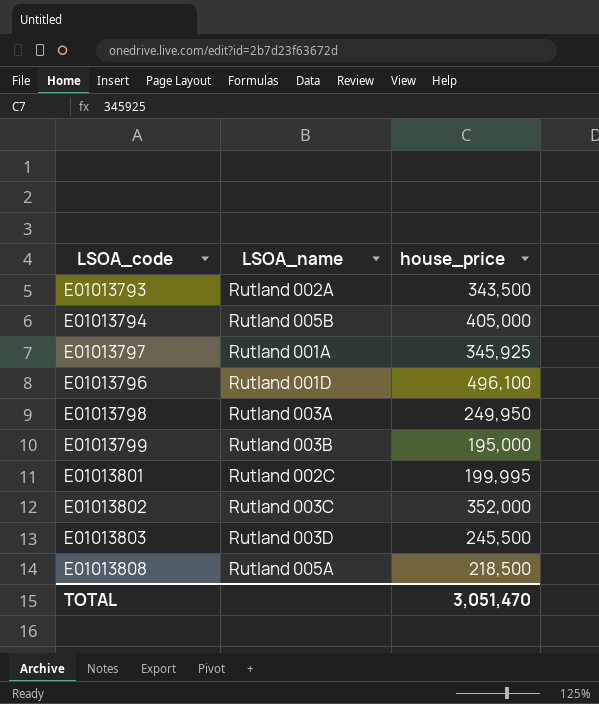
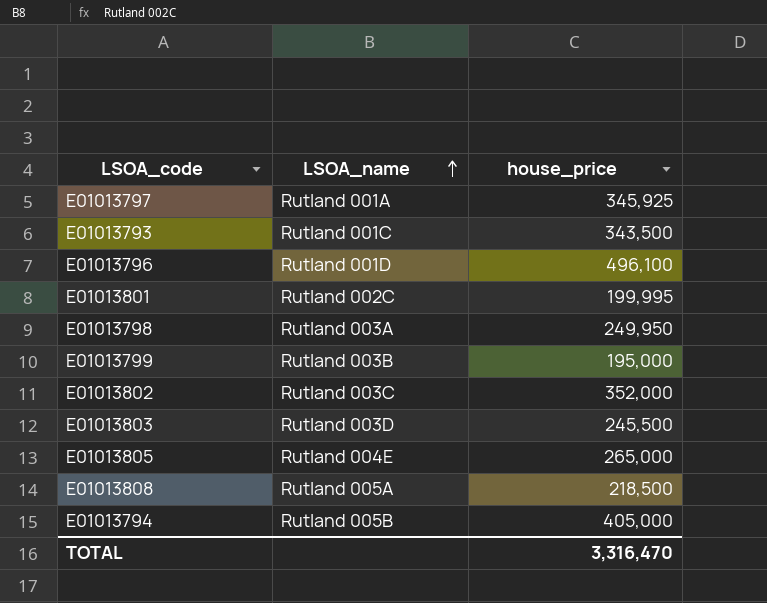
row order: none -> LSOA_name ascending
E01013793 | LSOA_name: Rutland 002A -> Rutland 001C
row E01013805: none -> Rutland 004E | 265,000
TOTAL | house_price: 3,051,470 -> 3,316,470

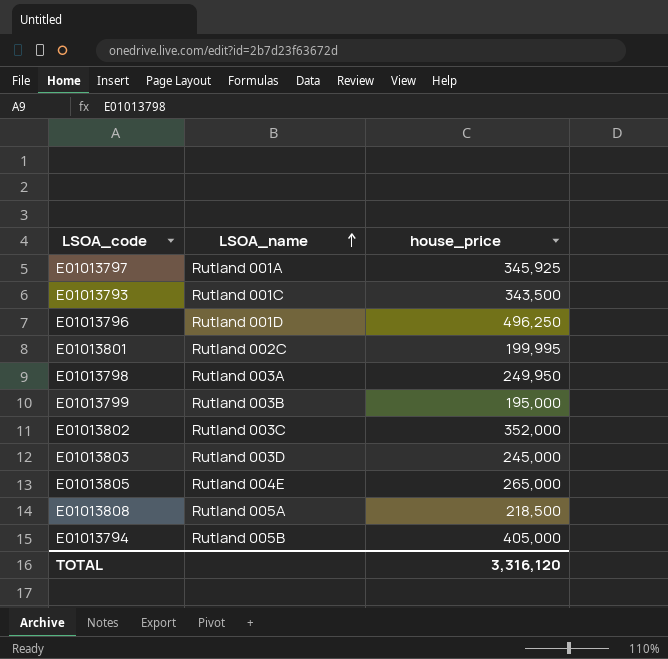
E01013796 | house_price: 496,100 -> 496,250
E01013803 | house_price: 245,500 -> 245,000
TOTAL | house_price: 3,316,470 -> 3,316,120

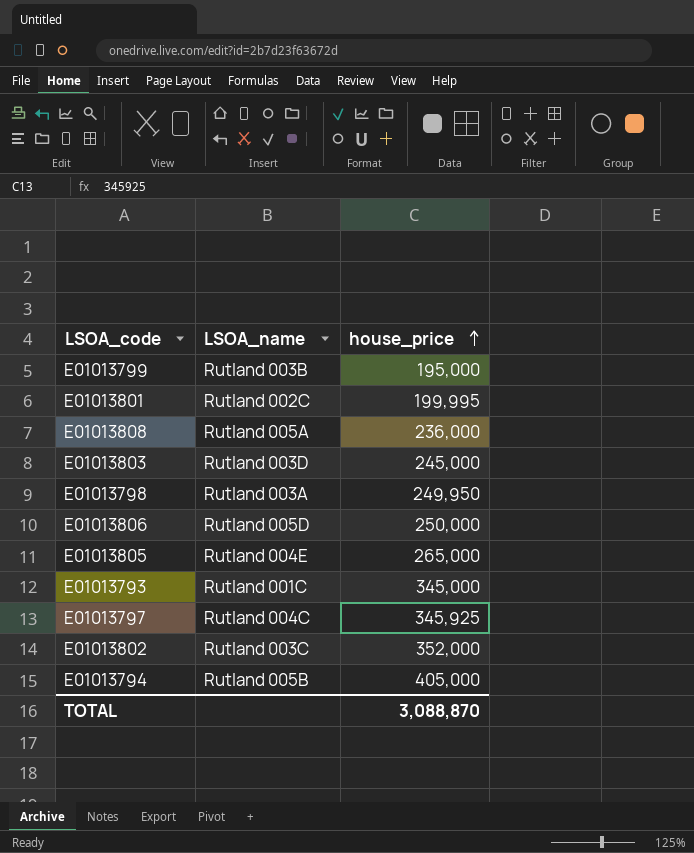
row order: LSOA_name ascending -> house_price ascending
row E01013796: Rutland 001D | 496,250 -> none
E01013808 | house_price: 218,500 -> 236,000
row E01013806: none -> Rutland 005D | 250,000
E01013793 | house_price: 343,500 -> 345,000
E01013797 | LSOA_name: Rutland 001A -> Rutland 004C
TOTAL | house_price: 3,316,120 -> 3,088,870

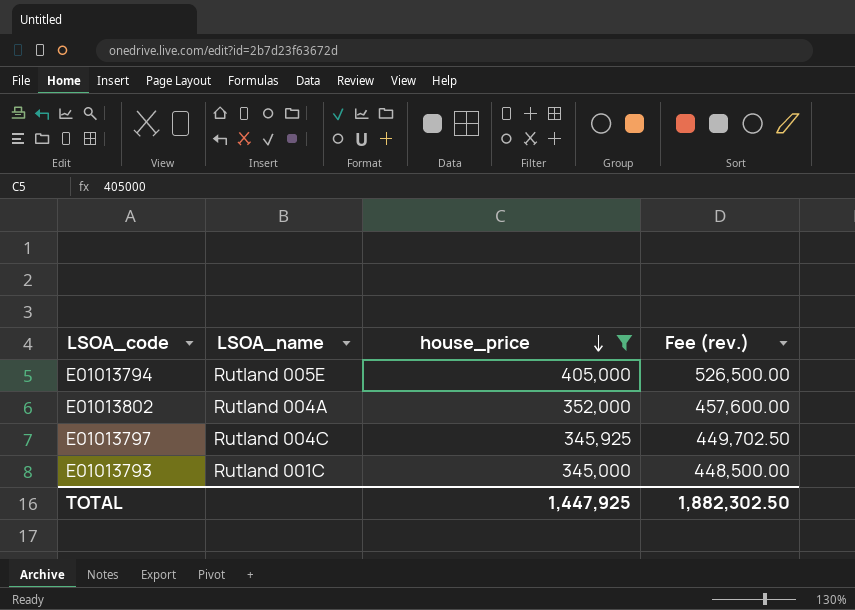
filter: none -> house_price >= 345,000
row order: house_price ascending -> house_price descending
column Fee (rev.) | formula: none -> [house_price] * 1.3
E01013794 | LSOA_name: Rutland 005B -> Rutland 005E
E01013802 | LSOA_name: Rutland 003C -> Rutland 004A
TOTAL | house_price: 3,088,870 -> 1,447,925

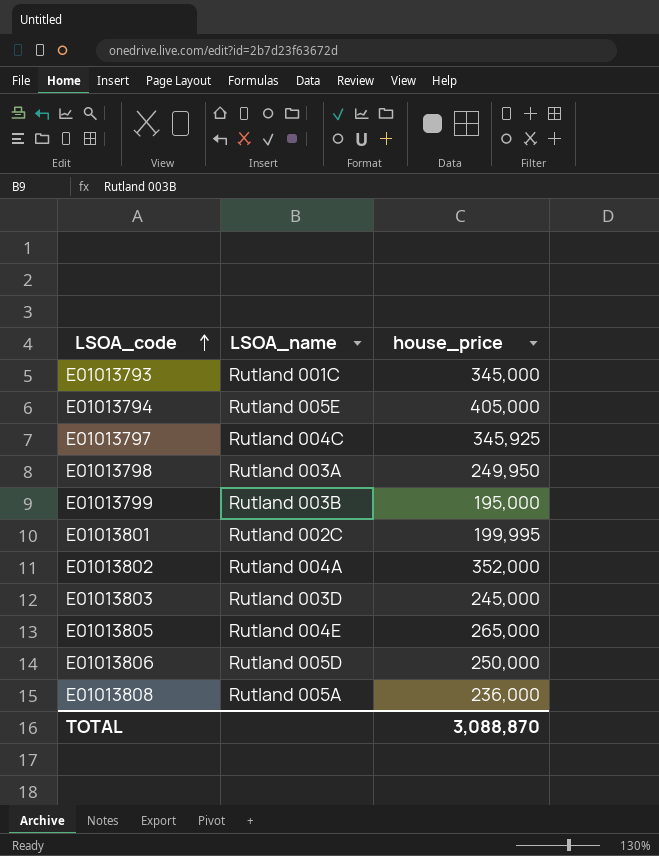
filter: house_price >= 345,000 -> none
row order: house_price descending -> LSOA_code ascending
column Fee (rev.) | formula: [house_price] * 1.3 -> none
TOTAL | house_price: 1,447,925 -> 3,088,870

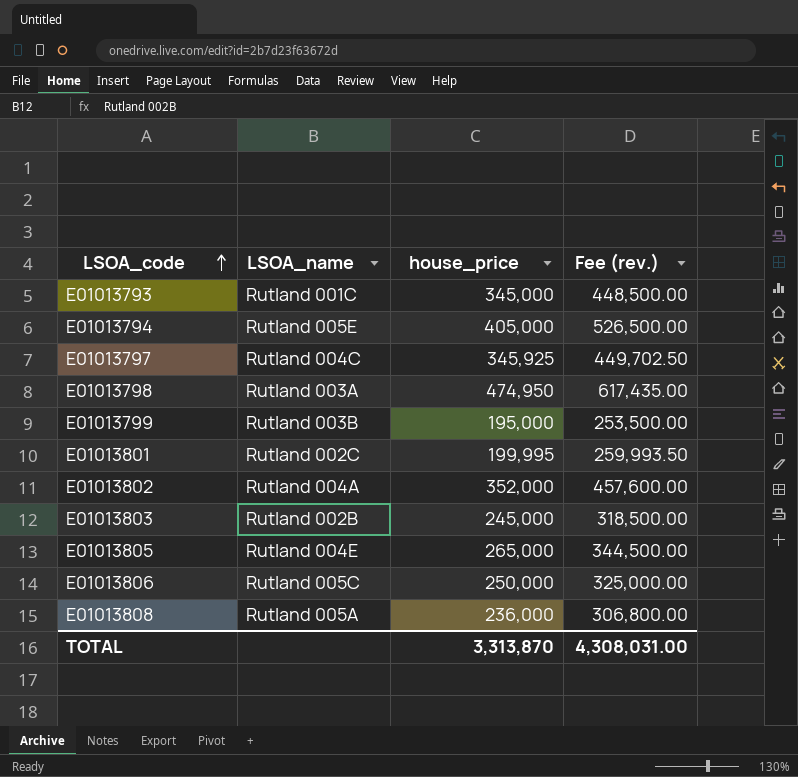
column Fee (rev.) | formula: none -> [house_price] * 1.3
E01013798 | house_price: 249,950 -> 474,950
E01013803 | LSOA_name: Rutland 003D -> Rutland 002B
E01013806 | LSOA_name: Rutland 005D -> Rutland 005C
TOTAL | house_price: 3,088,870 -> 3,313,870

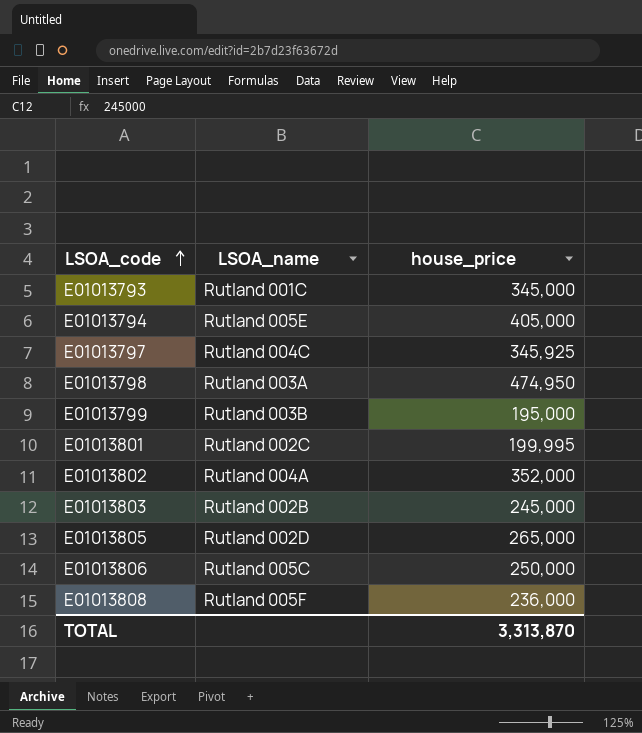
column Fee (rev.) | formula: [house_price] * 1.3 -> none
E01013805 | LSOA_name: Rutland 004E -> Rutland 002D
E01013808 | LSOA_name: Rutland 005A -> Rutland 005F

